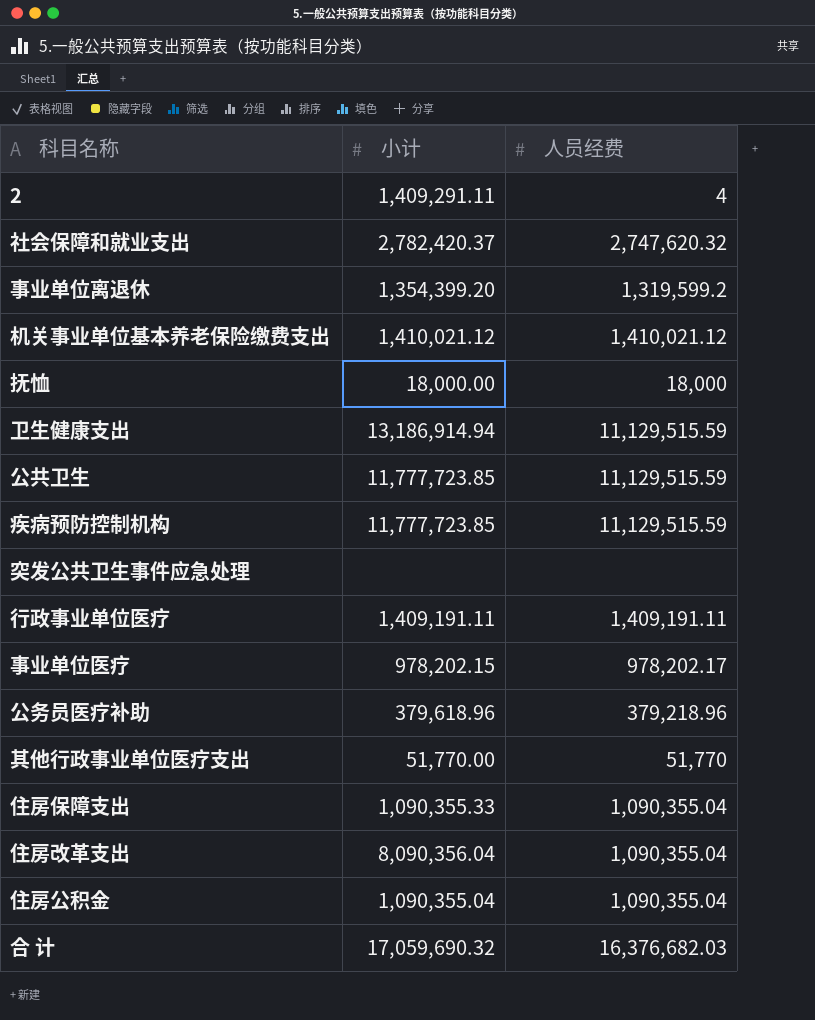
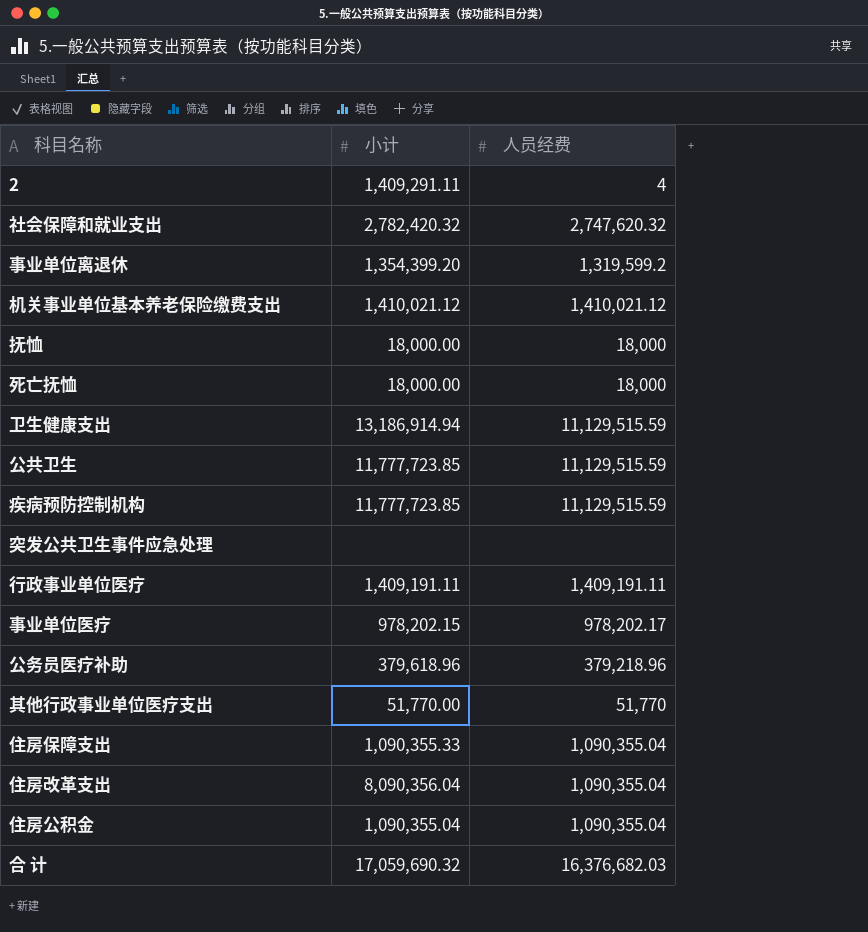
社会保障和就业支出 | 小计: 2,782,420.37 -> 2,782,420.32
row 死亡抚恤: none -> 18,000.00 | 18,000

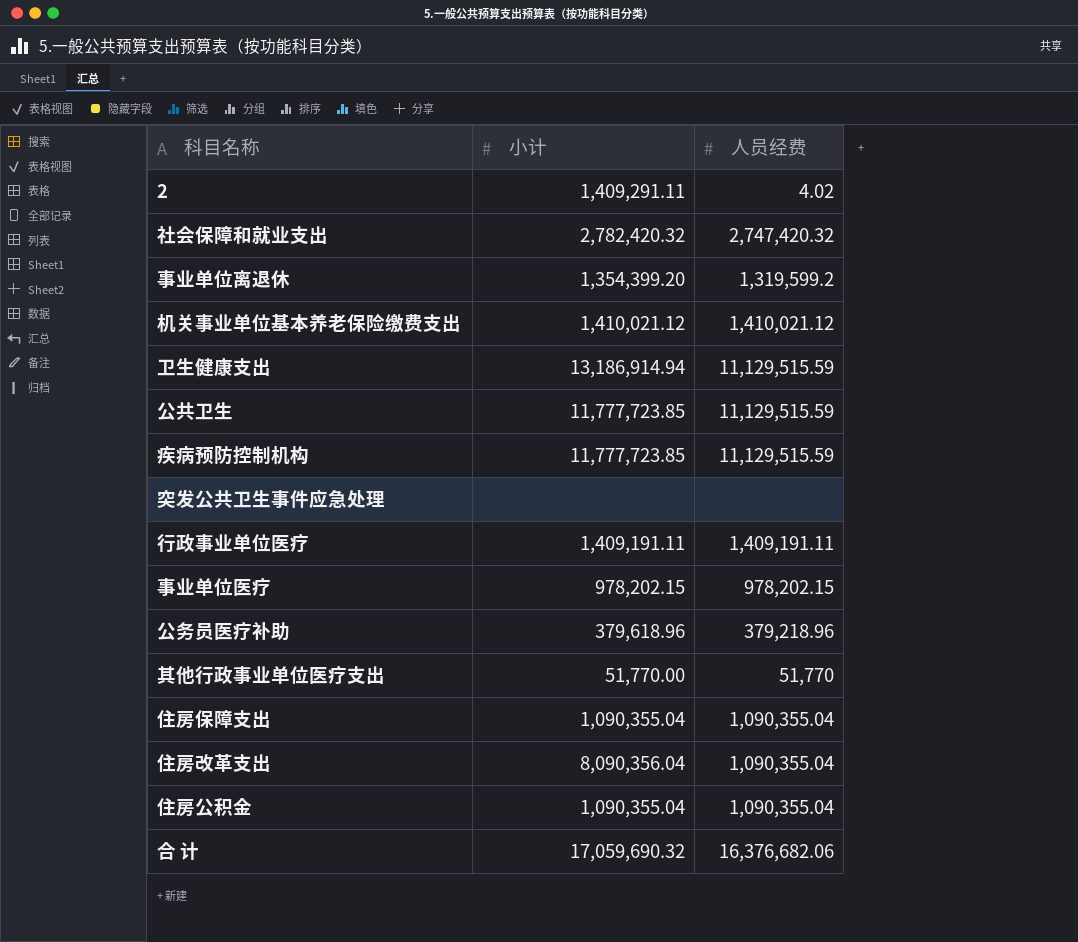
row 抚恤: 18,000.00 | 18,000 -> none
row 死亡抚恤: 18,000.00 | 18,000 -> none
2 | 人员经费: 4 -> 4.02
社会保障和就业支出 | 人员经费: 2,747,620.32 -> 2,747,420.32
事业单位医疗 | 人员经费: 978,202.17 -> 978,202.15
住房保障支出 | 小计: 1,090,355.33 -> 1,090,355.04
合 计 | 人员经费: 16,376,682.03 -> 16,376,682.06

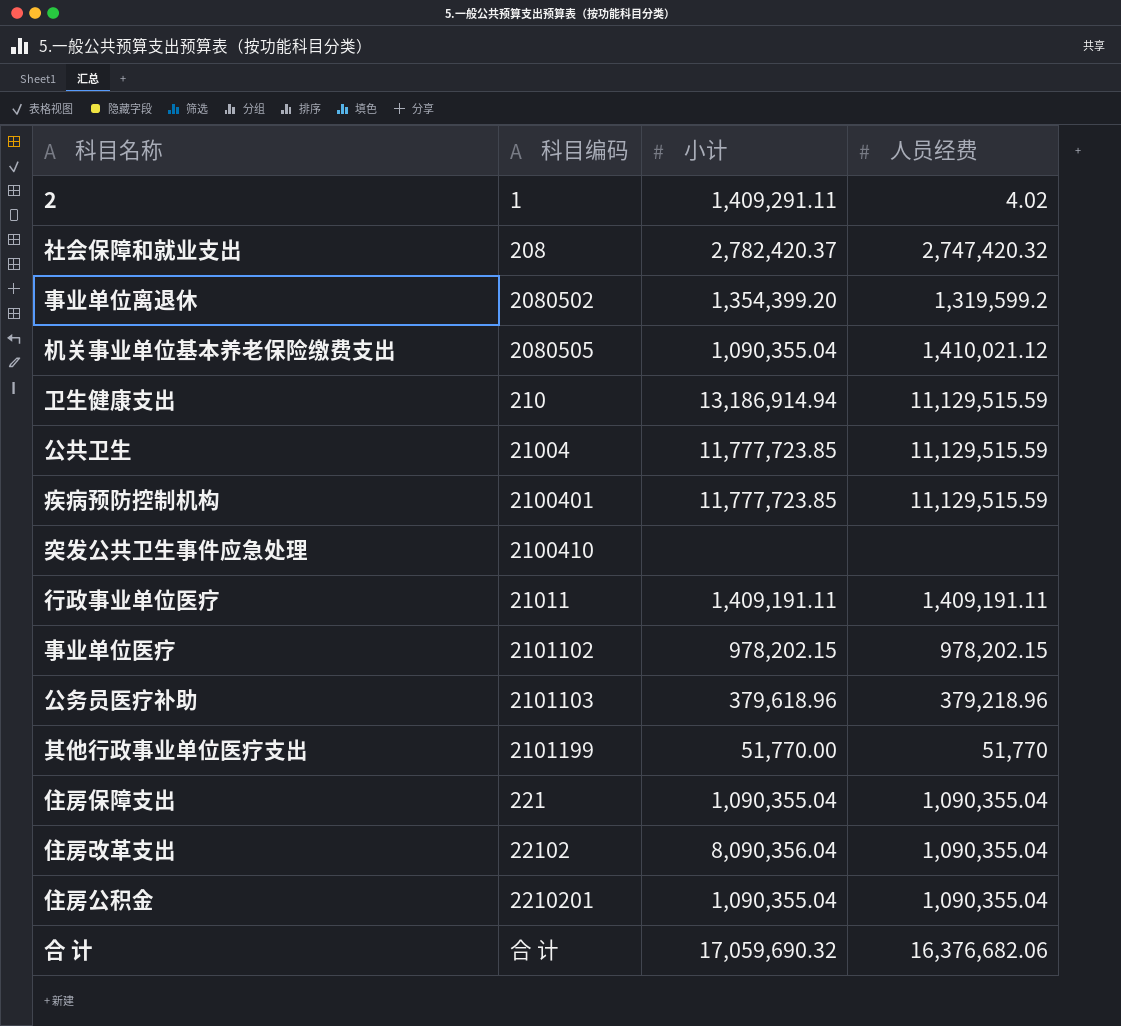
column 科目编码 | position: none -> 2
社会保障和就业支出 | 小计: 2,782,420.32 -> 2,782,420.37
机关事业单位基本养老保险缴费支出 | 小计: 1,410,021.12 -> 1,090,355.04

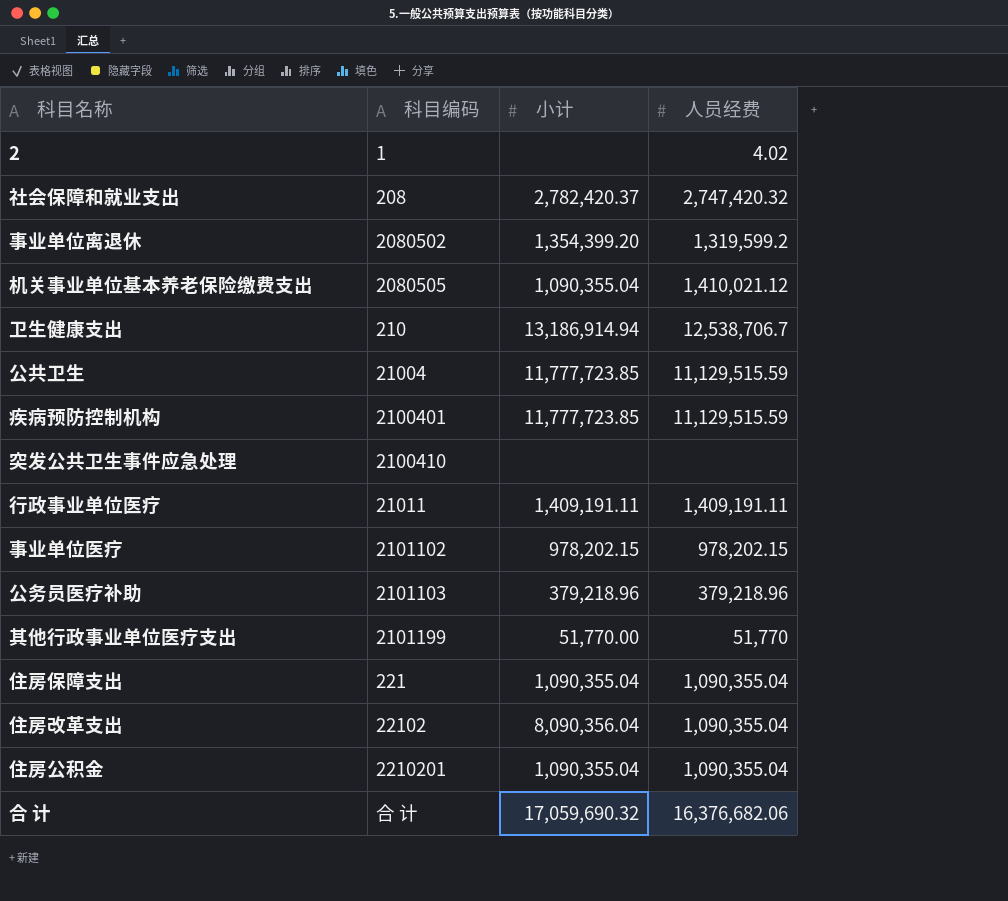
2 | 小计: 1,409,291.11 -> none
卫生健康支出 | 人员经费: 11,129,515.59 -> 12,538,706.7
公务员医疗补助 | 小计: 379,618.96 -> 379,218.96

